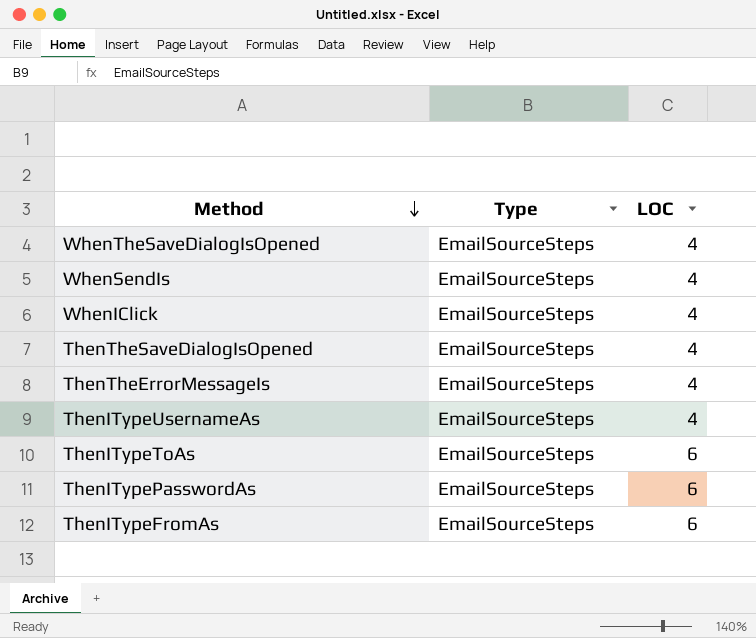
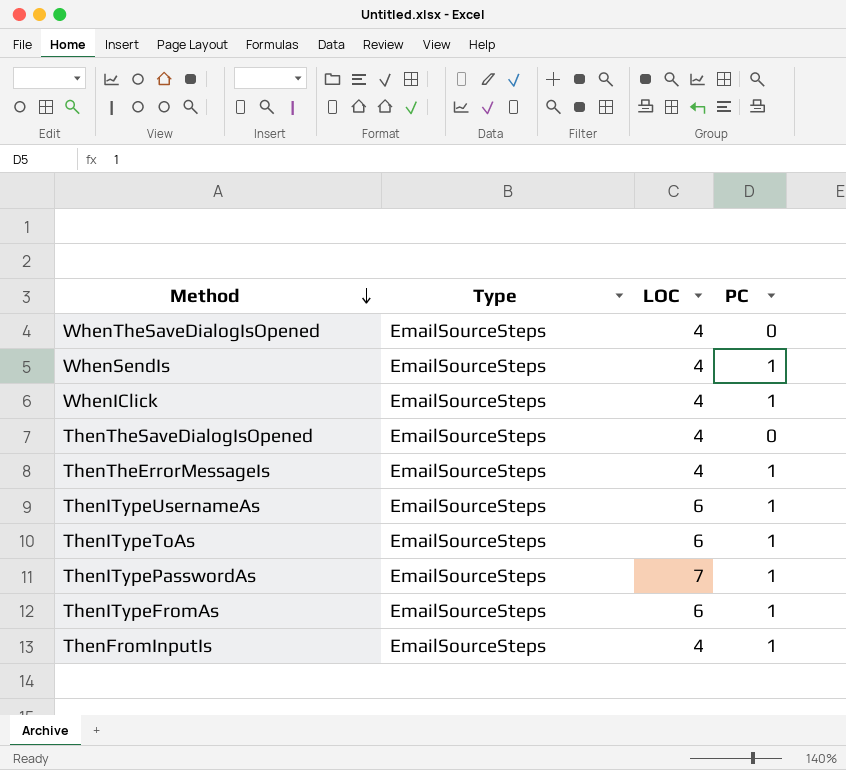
column PC | position: none -> 4
ThenITypeUsernameAs | LOC: 4 -> 6
ThenITypePasswordAs | LOC: 6 -> 7
row ThenFromInputIs: none -> EmailSourceSteps | 4 | 1

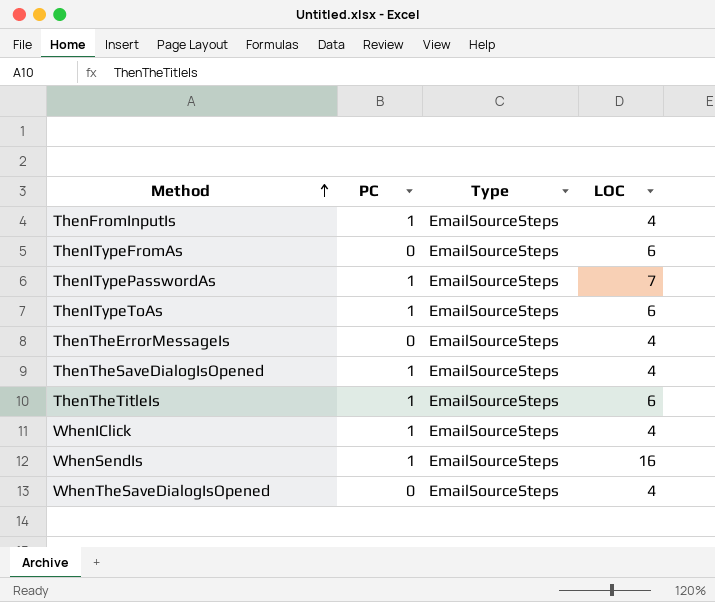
row order: Method descending -> Method ascending
column PC | position: 4 -> 2
row ThenITypeUsernameAs: EmailSourceSteps | 6 | 1 -> none
ThenITypeFromAs | PC: 1 -> 0
ThenTheErrorMessageIs | PC: 1 -> 0
ThenTheSaveDialogIsOpened | PC: 0 -> 1
row ThenTheTitleIs: none -> 1 | EmailSourceSteps | 6
WhenSendIs | LOC: 4 -> 16

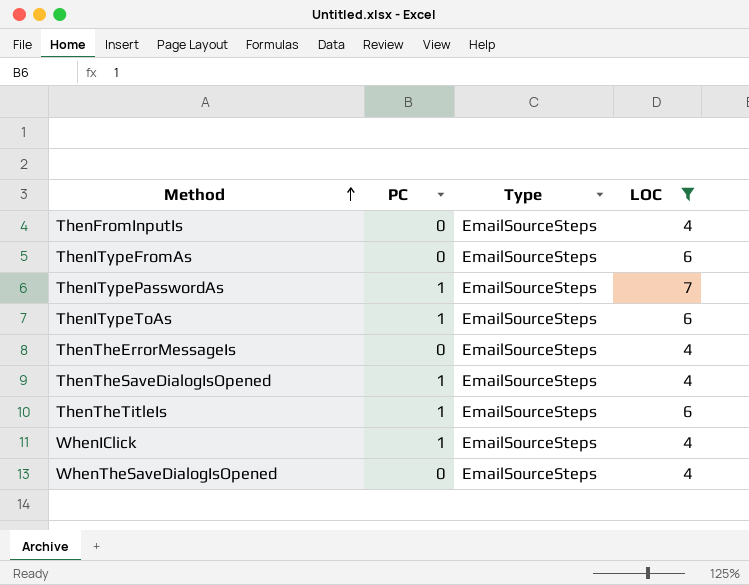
filter: none -> LOC != 16
ThenFromInputIs | PC: 1 -> 0

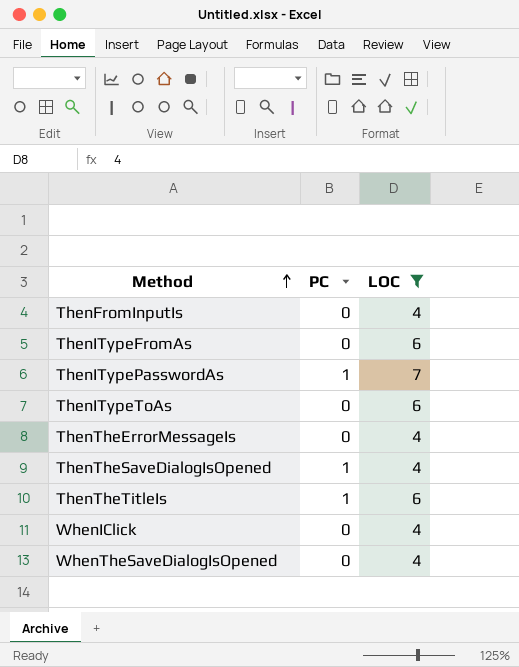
column Type | position: 3 -> none
ThenITypeToAs | PC: 1 -> 0
WhenIClick | PC: 1 -> 0

